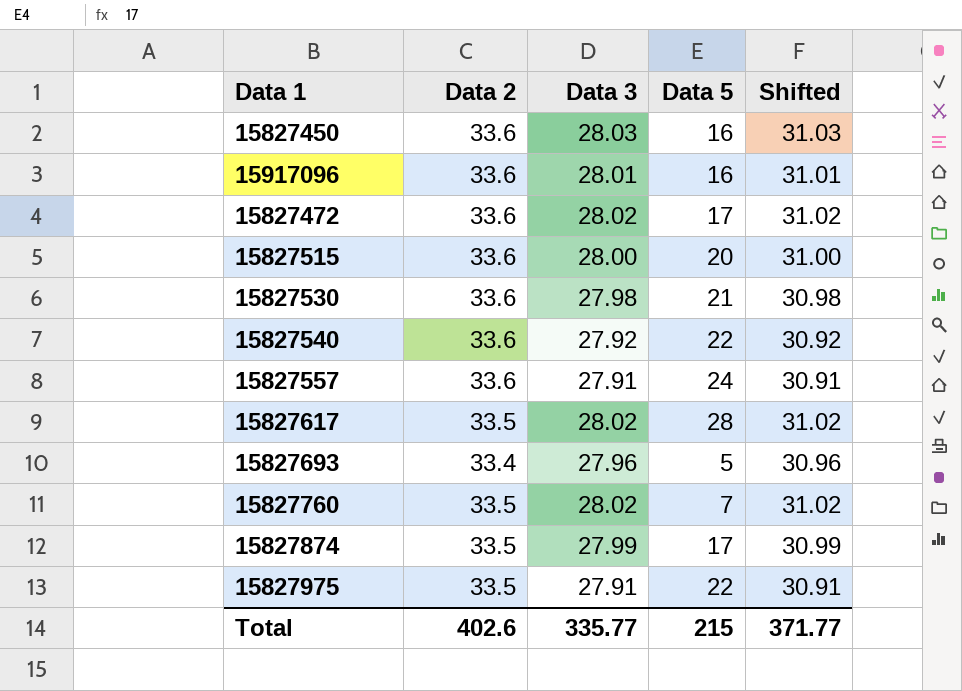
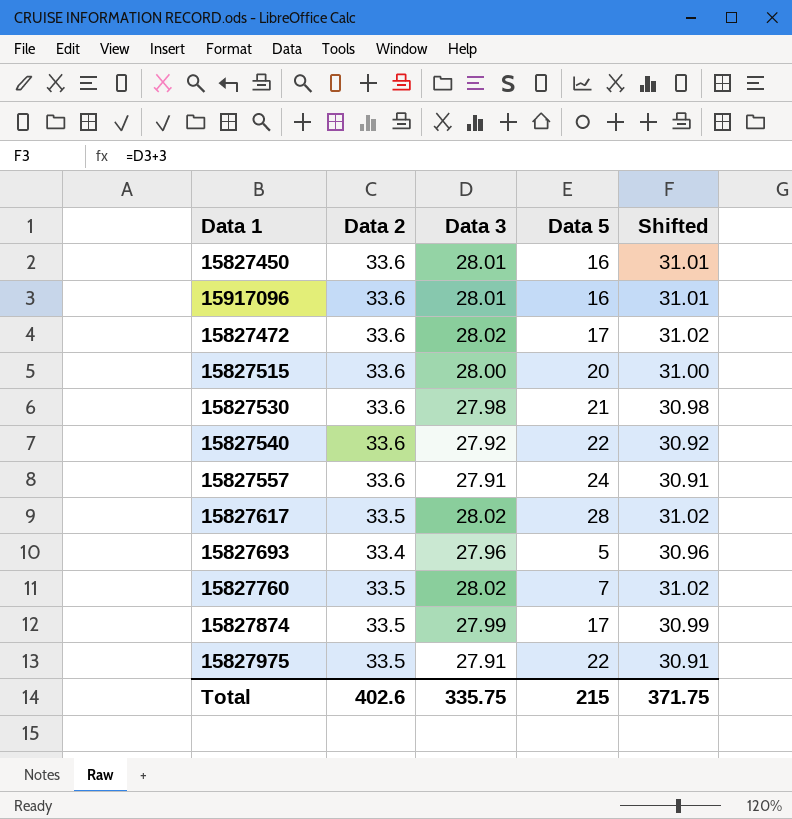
15827450 | Data 3: 28.03 -> 28.01
15827450 | Shifted: 31.03 -> 31.01
Total | Data 3: 335.77 -> 335.75
Total | Shifted: 371.77 -> 371.75

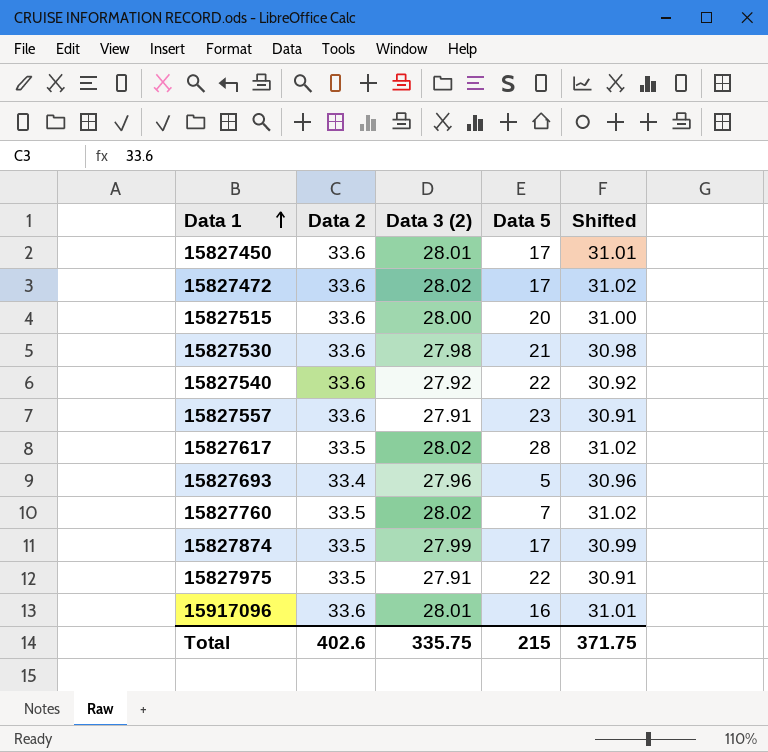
row order: none -> Data 1 ascending
column name: Data 3 -> Data 3 (2)
15827450 | Data 5: 16 -> 17
15827557 | Data 5: 24 -> 23

